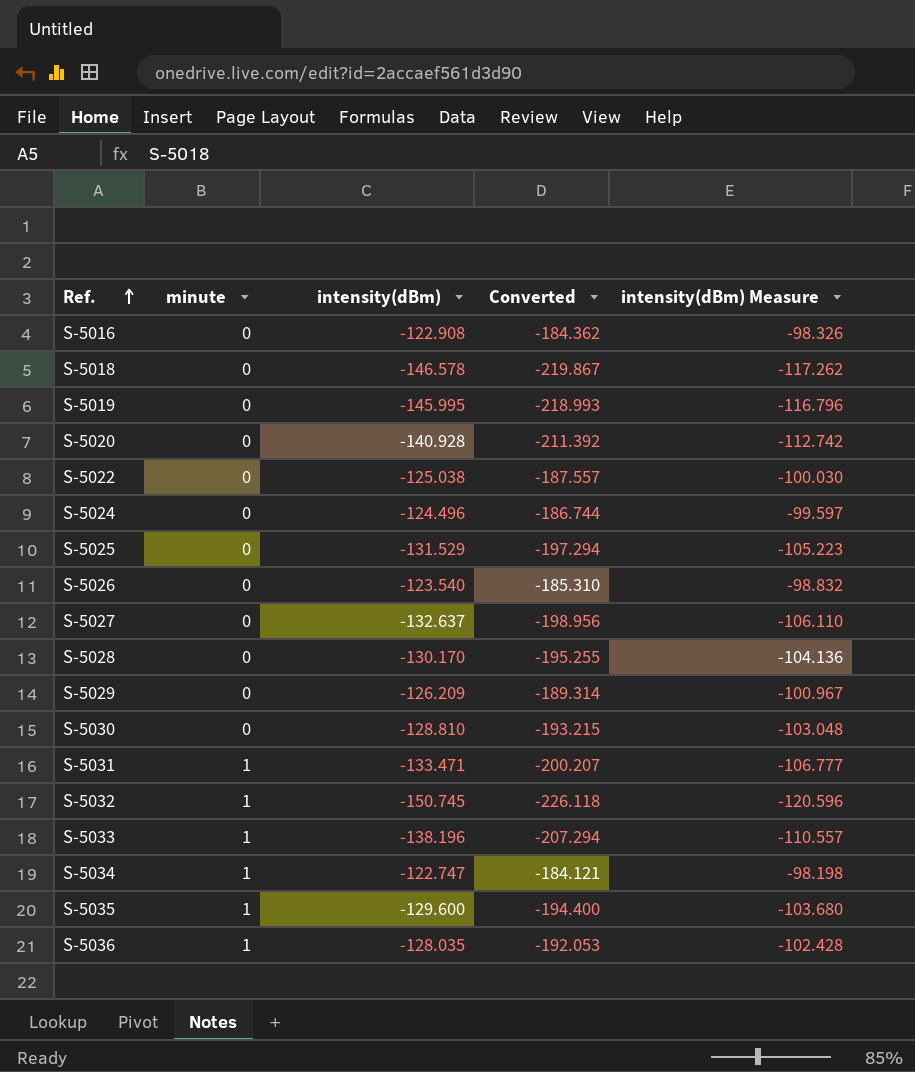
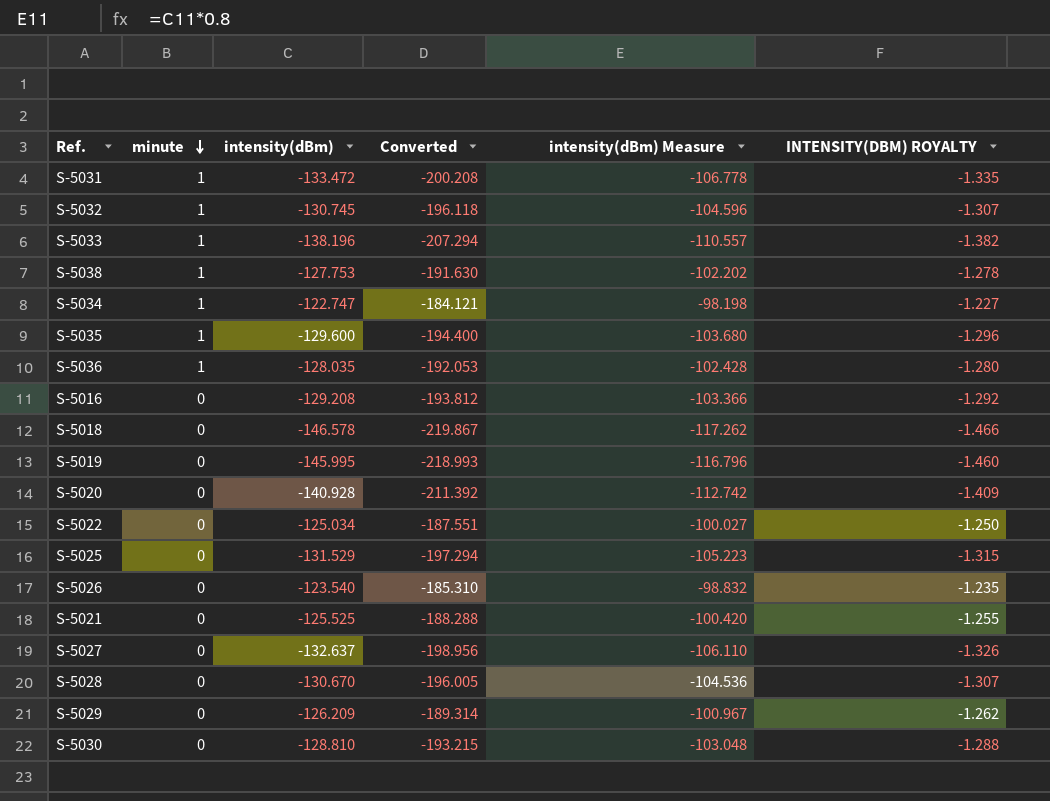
row order: Ref. ascending -> minute descending
column INTENSITY(DBM) ROYALTY | formula: none -> [intensity(dBm)] * 0.01
row S-5024: 0 | -124.496 | -186.744 | -99.597 -> none
S-5031 | intensity(dBm): -133.471 -> -133.472
S-5031 | Converted: -200.207 -> -200.208
S-5031 | intensity(dBm) Measure: -106.777 -> -106.778
S-5032 | intensity(dBm): -150.745 -> -130.745
S-5032 | Converted: -226.118 -> -196.118
S-5032 | intensity(dBm) Measure: -120.596 -> -104.596
row S-5038: none -> 1 | -127.753 | -191.630 | -102.202 | -1.278
S-5016 | intensity(dBm): -122.908 -> -129.208
S-5016 | Converted: -184.362 -> -193.812
S-5016 | intensity(dBm) Measure: -98.326 -> -103.366
S-5022 | intensity(dBm): -125.038 -> -125.034
S-5022 | Converted: -187.557 -> -187.551
S-5022 | intensity(dBm) Measure: -100.030 -> -100.027
row S-5021: none -> 0 | -125.525 | -188.288 | -100.420 | -1.255
S-5028 | intensity(dBm): -130.170 -> -130.670
S-5028 | Converted: -195.255 -> -196.005
S-5028 | intensity(dBm) Measure: -104.136 -> -104.536

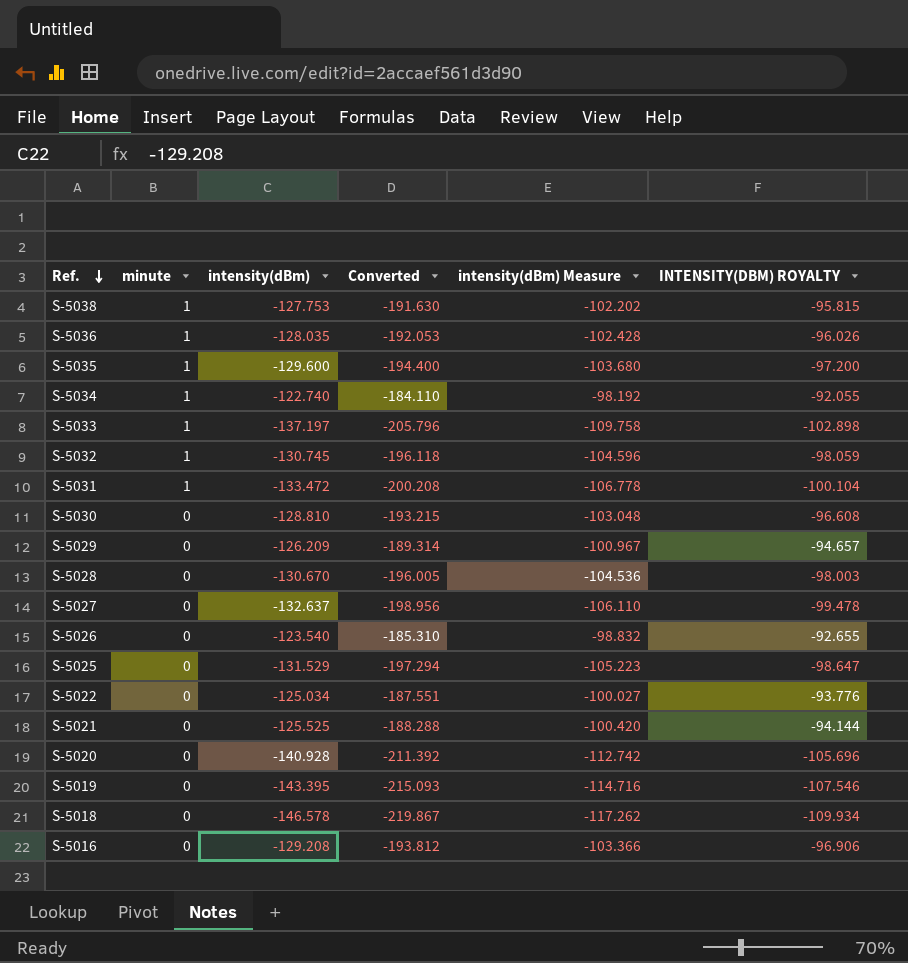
row order: minute descending -> Ref. descending
column INTENSITY(DBM) ROYALTY | formula: [intensity(dBm)] * 0.01 -> [intensity(dBm)] * 0.75
S-5034 | intensity(dBm): -122.747 -> -122.740
S-5034 | Converted: -184.121 -> -184.110
S-5034 | intensity(dBm) Measure: -98.198 -> -98.192
S-5033 | intensity(dBm): -138.196 -> -137.197
S-5033 | Converted: -207.294 -> -205.796
S-5033 | intensity(dBm) Measure: -110.557 -> -109.758
S-5019 | intensity(dBm): -145.995 -> -143.395
S-5019 | Converted: -218.993 -> -215.093
S-5019 | intensity(dBm) Measure: -116.796 -> -114.716

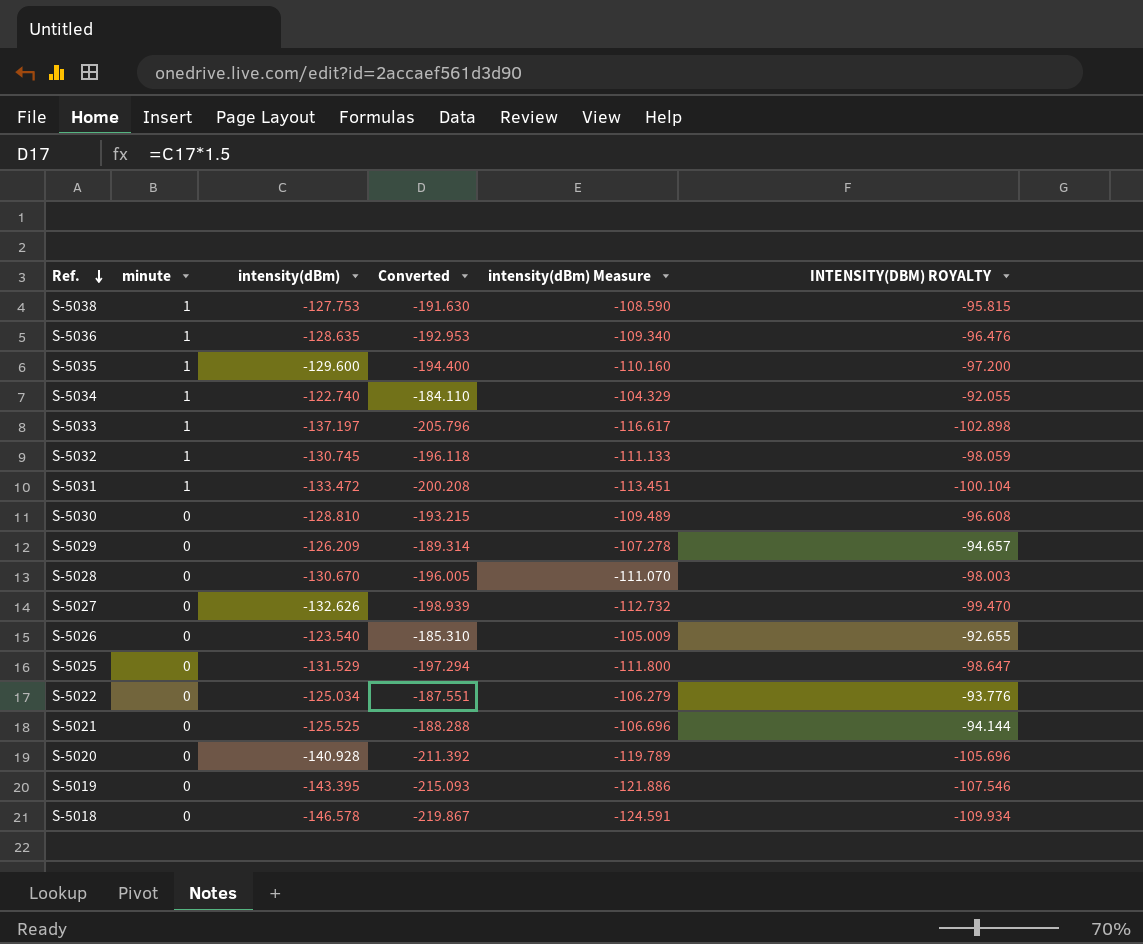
column intensity(dBm) Measure | formula: [intensity(dBm)] * 0.8 -> [intensity(dBm)] * 0.85
row S-5016: 0 | -129.208 | -193.812 | -103.366 | -96.906 -> none
S-5036 | intensity(dBm): -128.035 -> -128.635
S-5036 | Converted: -192.053 -> -192.953
S-5036 | INTENSITY(DBM) ROYALTY: -96.026 -> -96.476
S-5027 | intensity(dBm): -132.637 -> -132.626
S-5027 | Converted: -198.956 -> -198.939
S-5027 | INTENSITY(DBM) ROYALTY: -99.478 -> -99.470

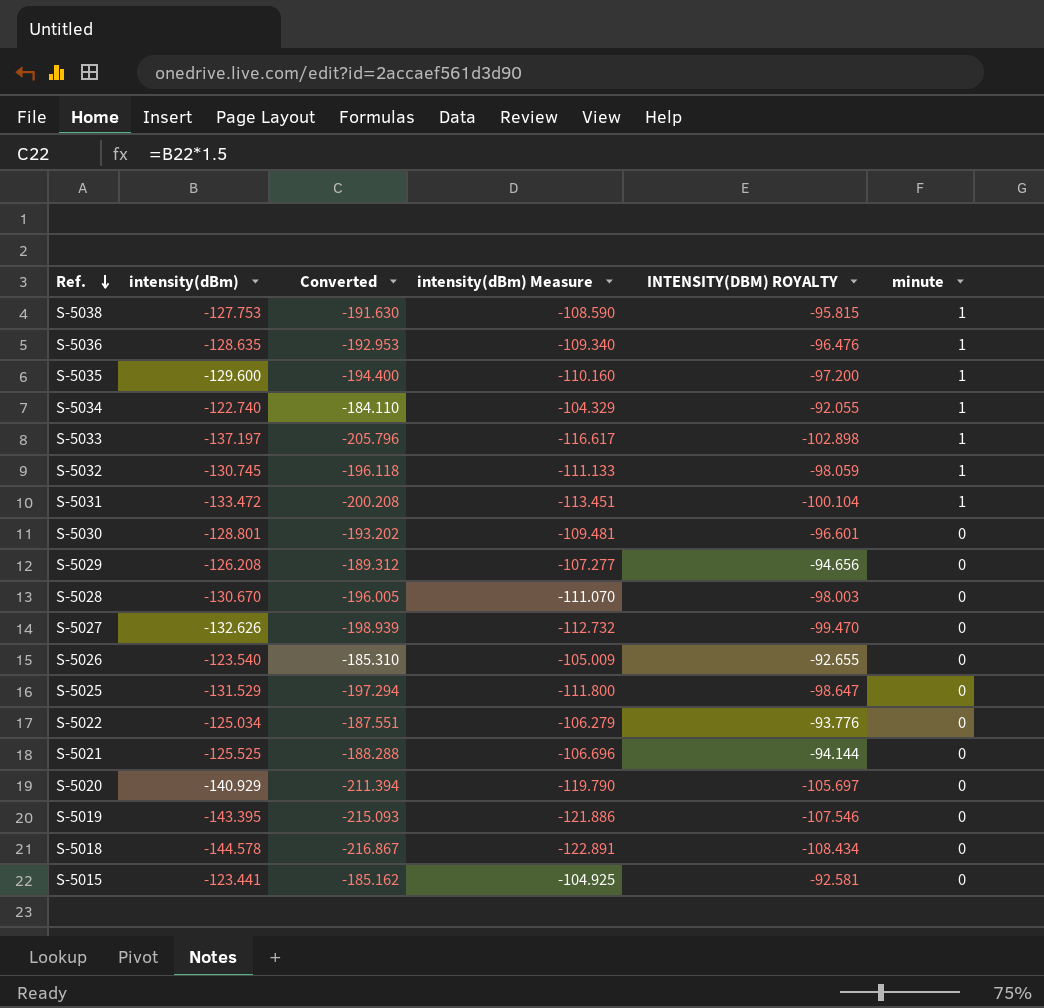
column minute | position: 2 -> 6
S-5030 | intensity(dBm): -128.810 -> -128.801
S-5030 | Converted: -193.215 -> -193.202
S-5030 | intensity(dBm) Measure: -109.489 -> -109.481
S-5030 | INTENSITY(DBM) ROYALTY: -96.608 -> -96.601
S-5029 | intensity(dBm): -126.209 -> -126.208
S-5029 | Converted: -189.314 -> -189.312
S-5029 | intensity(dBm) Measure: -107.278 -> -107.277
S-5029 | INTENSITY(DBM) ROYALTY: -94.657 -> -94.656
S-5020 | intensity(dBm): -140.928 -> -140.929
S-5020 | Converted: -211.392 -> -211.394
S-5020 | intensity(dBm) Measure: -119.789 -> -119.790
S-5020 | INTENSITY(DBM) ROYALTY: -105.696 -> -105.697
S-5018 | intensity(dBm): -146.578 -> -144.578
S-5018 | Converted: -219.867 -> -216.867
S-5018 | intensity(dBm) Measure: -124.591 -> -122.891
S-5018 | INTENSITY(DBM) ROYALTY: -109.934 -> -108.434
row S-5015: none -> -123.441 | -185.162 | -104.925 | -92.581 | 0

